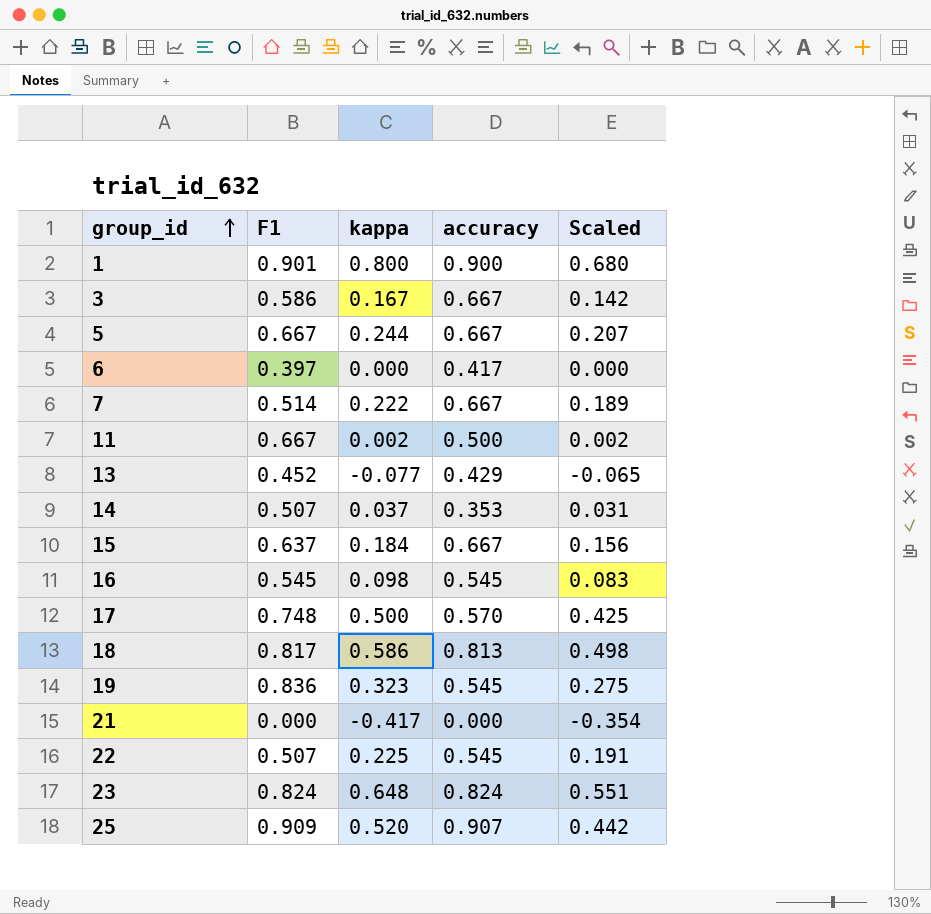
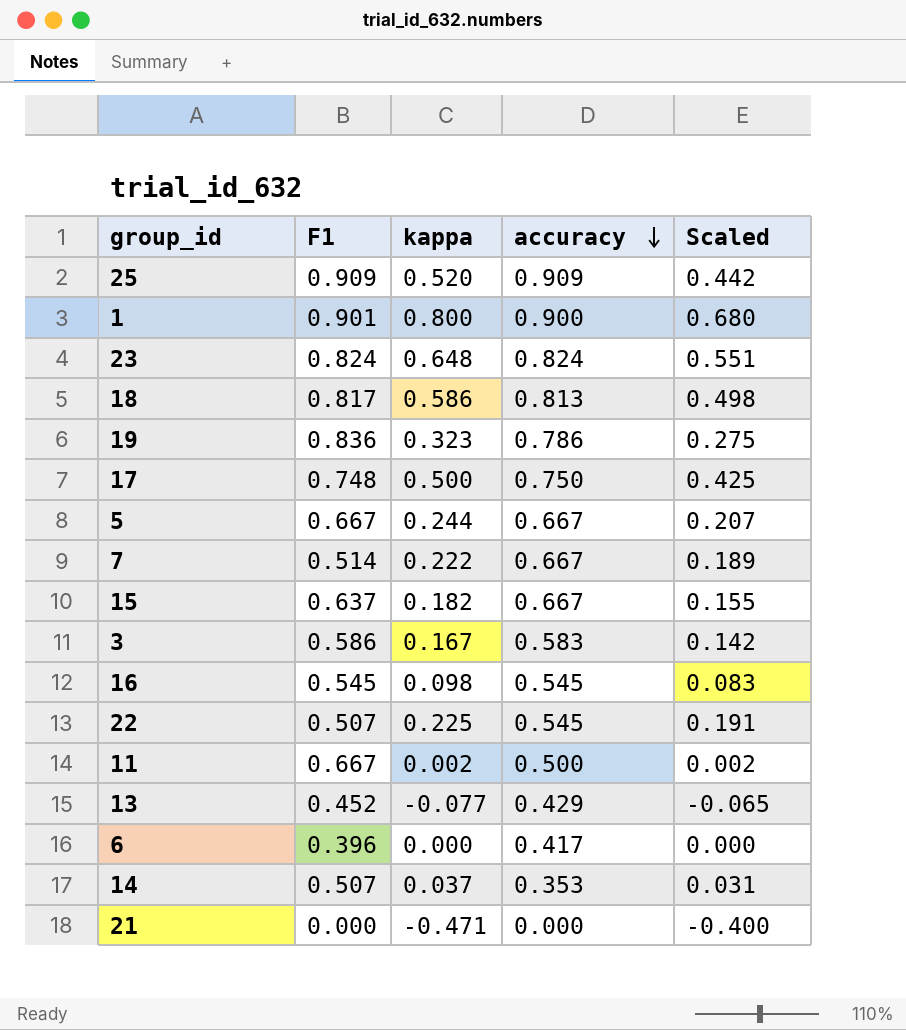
row order: group_id ascending -> accuracy descending
25 | accuracy: 0.907 -> 0.909
19 | accuracy: 0.545 -> 0.786
17 | accuracy: 0.570 -> 0.750
15 | kappa: 0.184 -> 0.182
15 | Scaled: 0.156 -> 0.155
3 | accuracy: 0.667 -> 0.583
6 | F1: 0.397 -> 0.396
21 | kappa: -0.417 -> -0.471
21 | Scaled: -0.354 -> -0.400

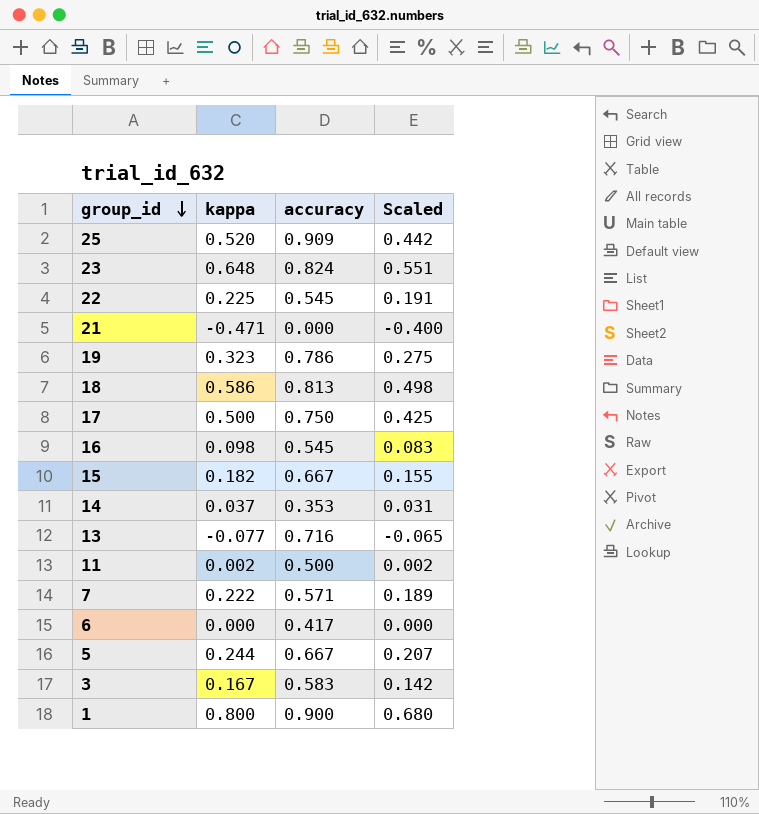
row order: accuracy descending -> group_id descending
column F1 | position: 2 -> none
13 | accuracy: 0.429 -> 0.716
7 | accuracy: 0.667 -> 0.571

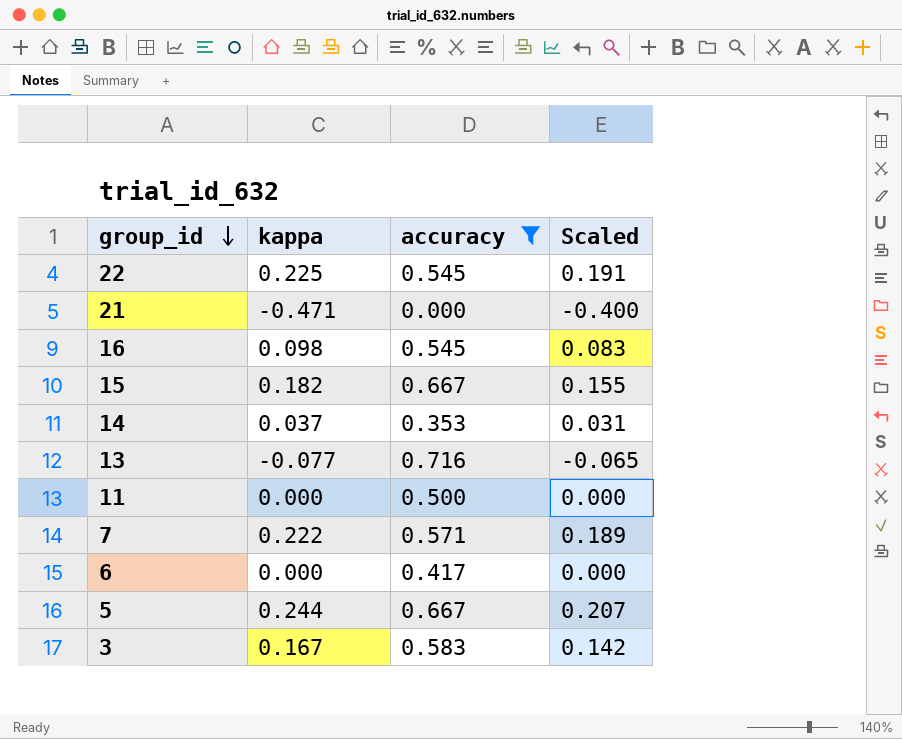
filter: none -> accuracy <= 0.716
11 | kappa: 0.002 -> 0.000
11 | Scaled: 0.002 -> 0.000

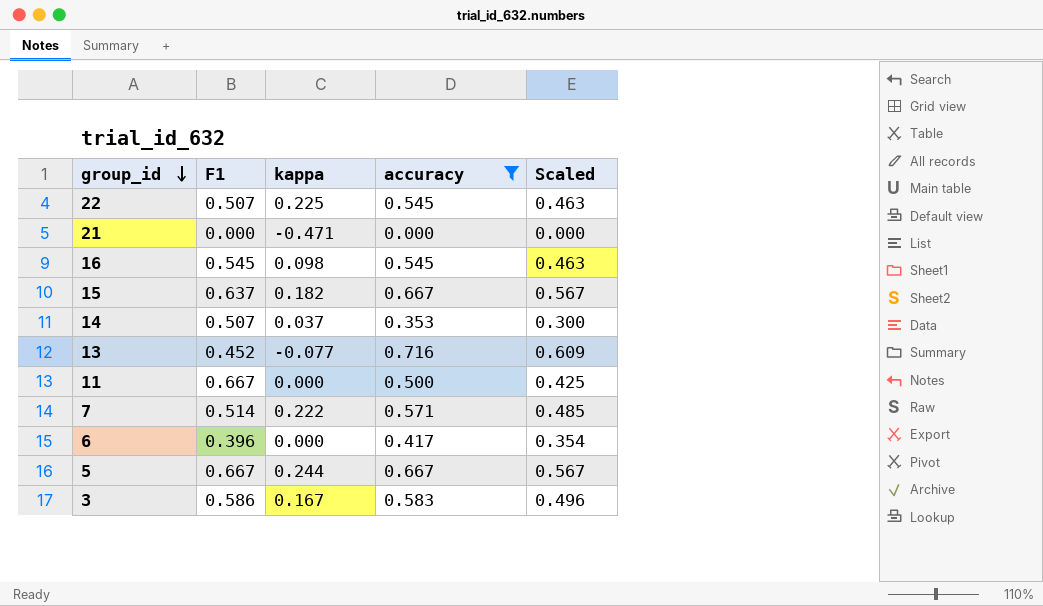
column F1 | position: none -> 2
column Scaled | formula: [kappa] * 0.85 -> [accuracy] * 0.85

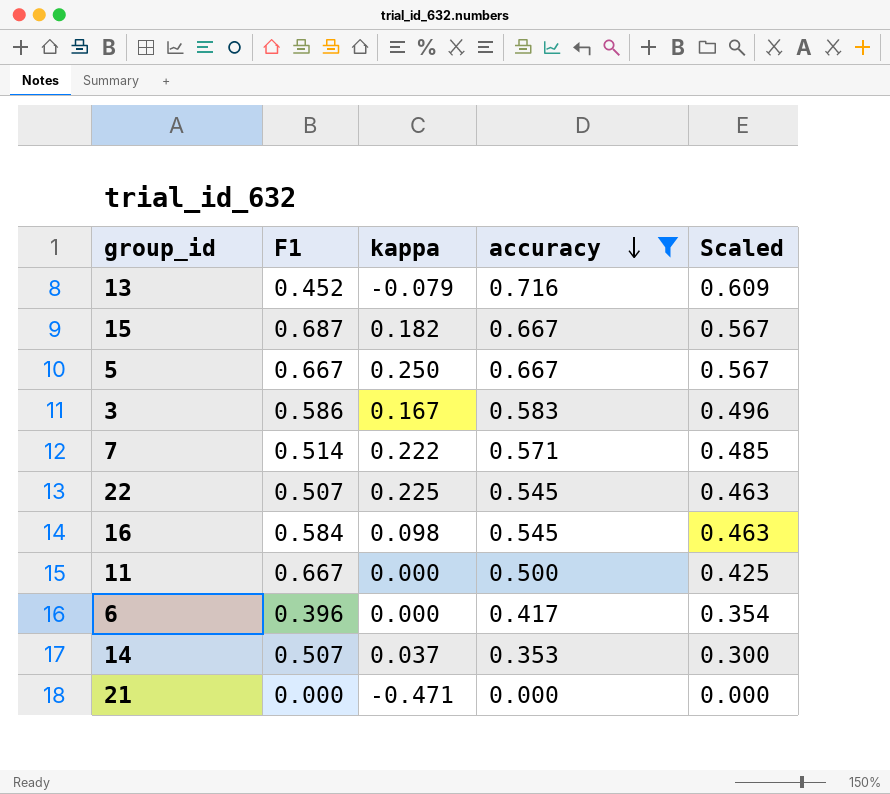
row order: group_id descending -> accuracy descending
13 | kappa: -0.077 -> -0.079
15 | F1: 0.637 -> 0.687
5 | kappa: 0.244 -> 0.250
16 | F1: 0.545 -> 0.584

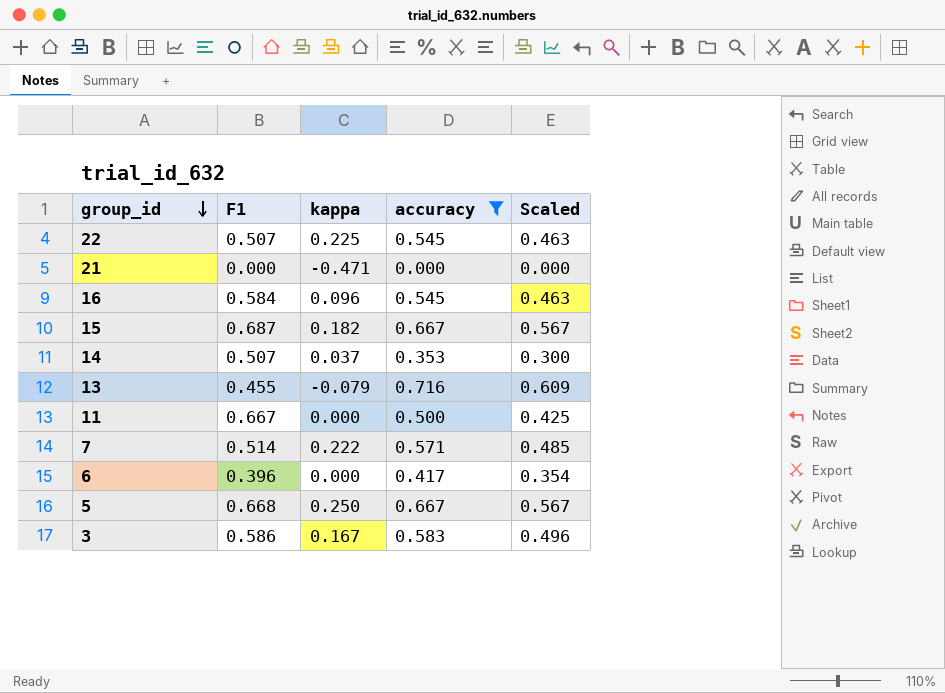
row order: accuracy descending -> group_id descending
16 | kappa: 0.098 -> 0.096
13 | F1: 0.452 -> 0.455
5 | F1: 0.667 -> 0.668

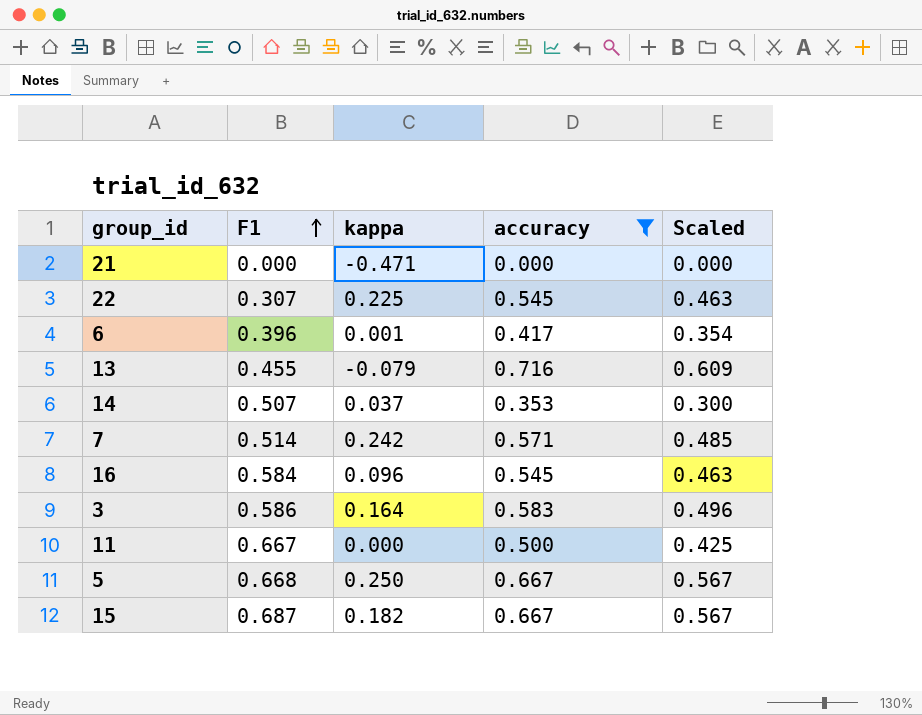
row order: group_id descending -> F1 ascending
22 | F1: 0.507 -> 0.307
6 | kappa: 0.000 -> 0.001
7 | kappa: 0.222 -> 0.242
3 | kappa: 0.167 -> 0.164

